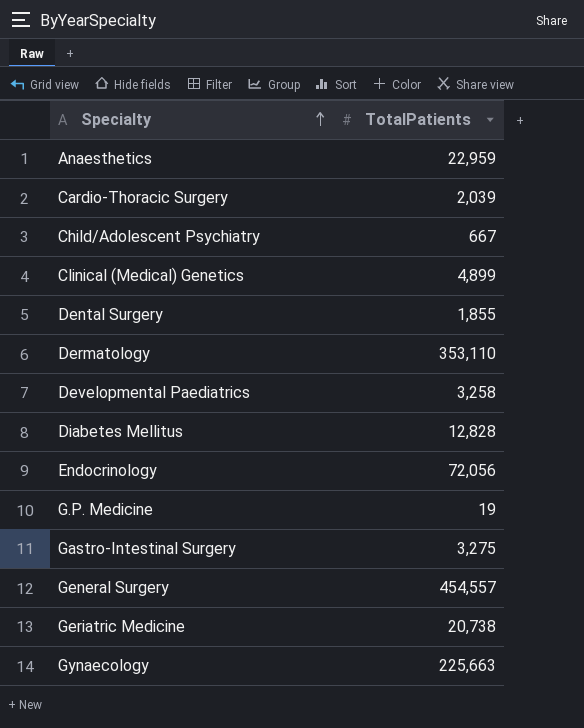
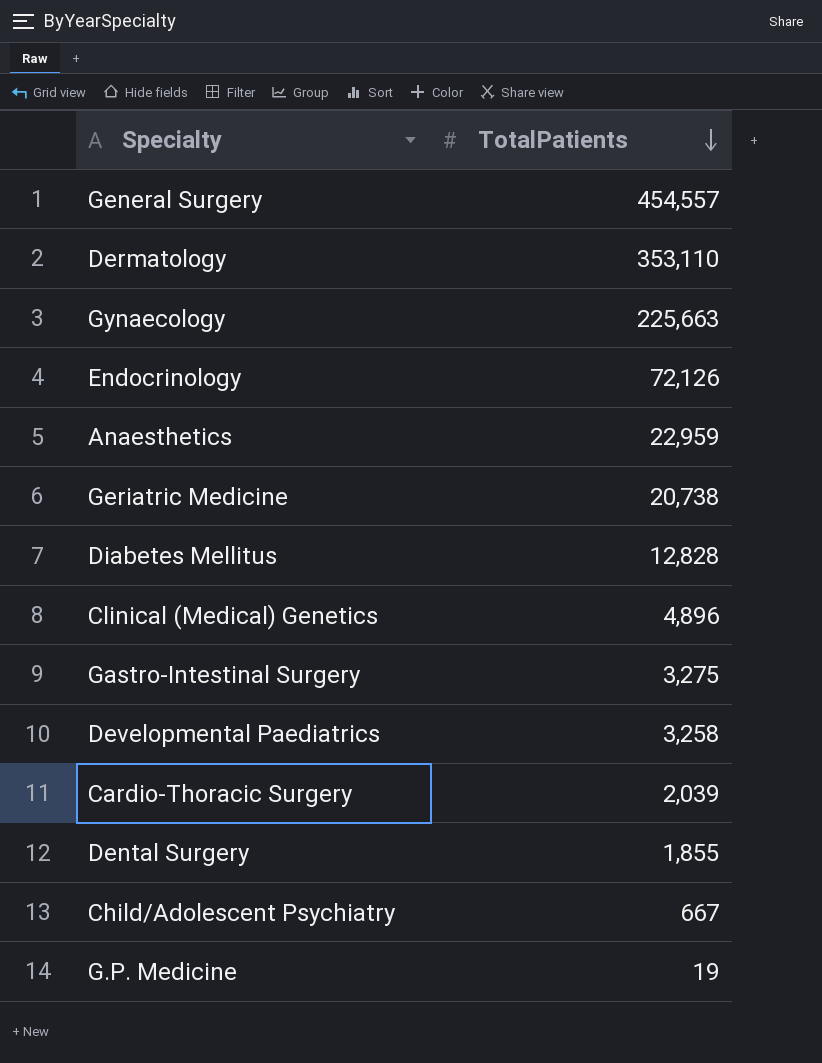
row order: Specialty ascending -> TotalPatients descending
Endocrinology | TotalPatients: 72,056 -> 72,126
Clinical (Medical) Genetics | TotalPatients: 4,899 -> 4,896

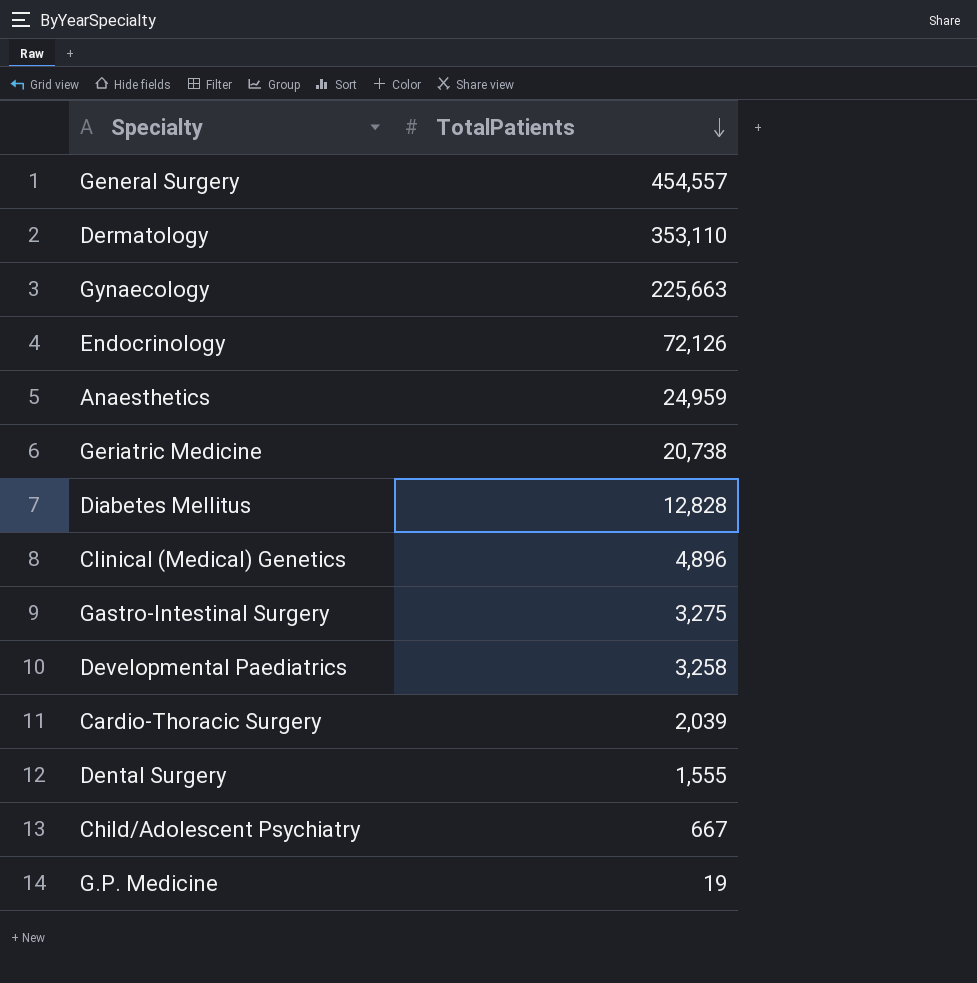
Anaesthetics | TotalPatients: 22,959 -> 24,959
Dental Surgery | TotalPatients: 1,855 -> 1,555

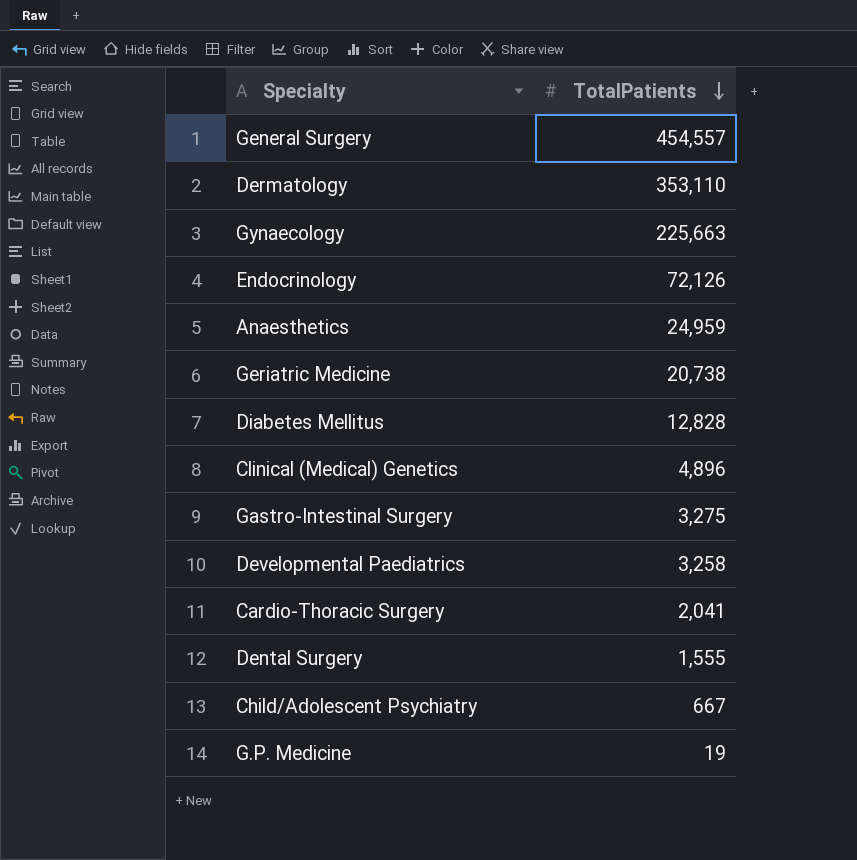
Cardio-Thoracic Surgery | TotalPatients: 2,039 -> 2,041

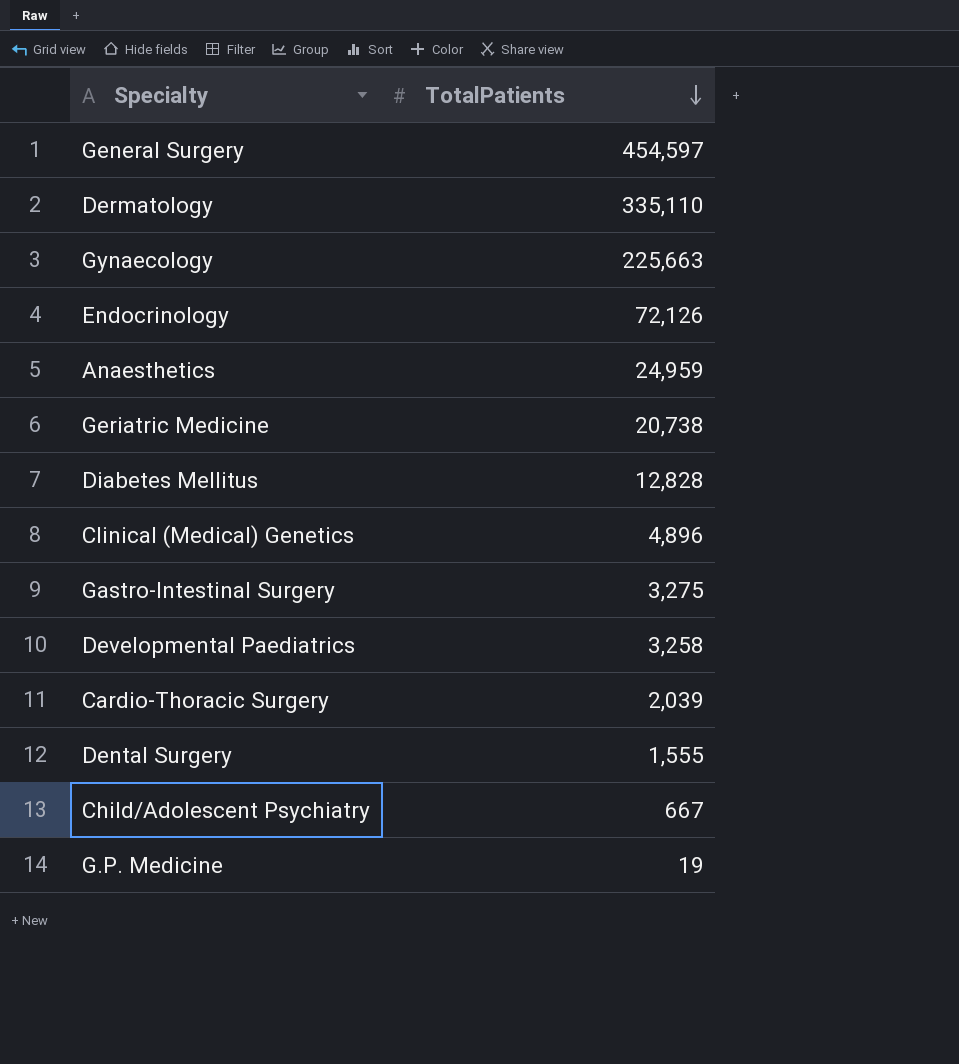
General Surgery | TotalPatients: 454,557 -> 454,597
Dermatology | TotalPatients: 353,110 -> 335,110
Cardio-Thoracic Surgery | TotalPatients: 2,041 -> 2,039

